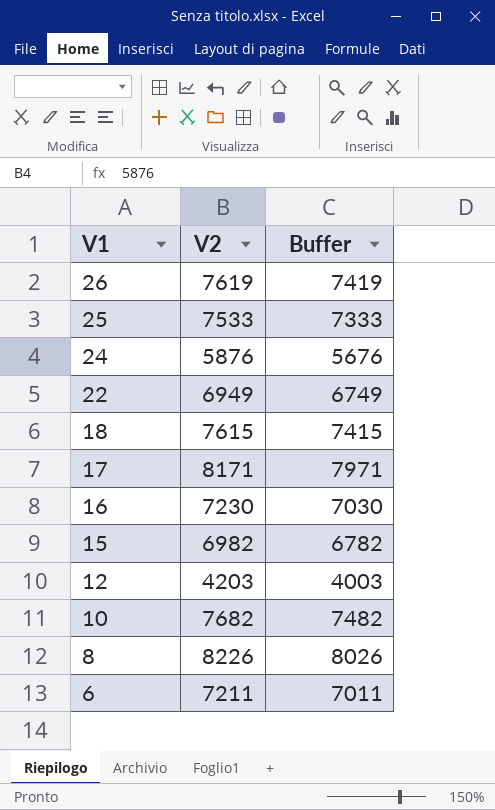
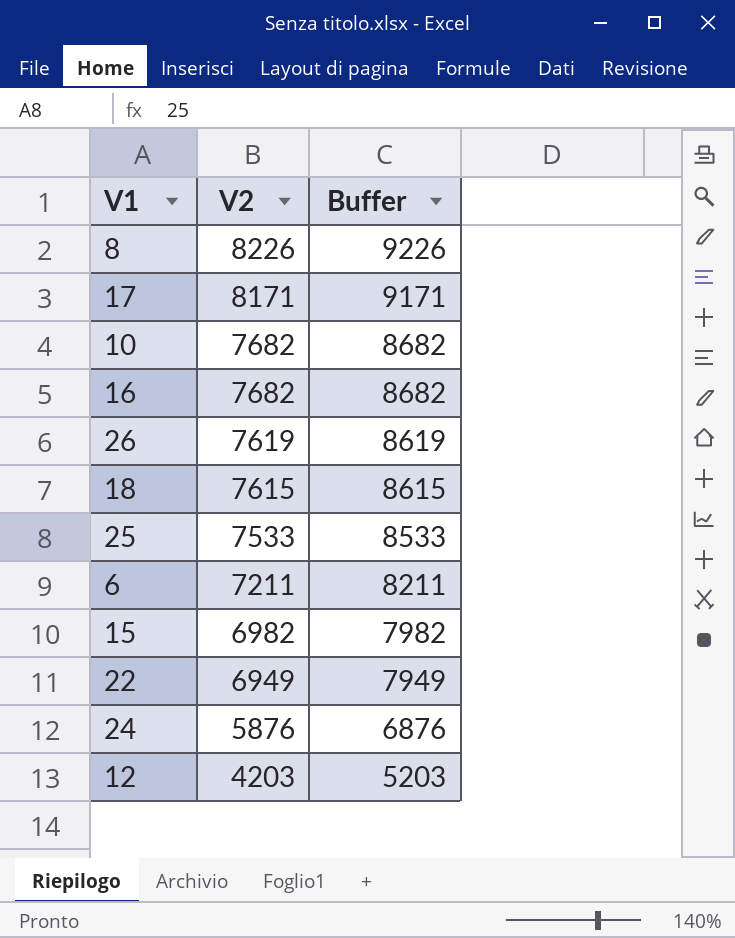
row order: V1 descending -> V2 descending
column Buffer | formula: [V2] - 200 -> [V2] + 1000
16 | V2: 7230 -> 7682

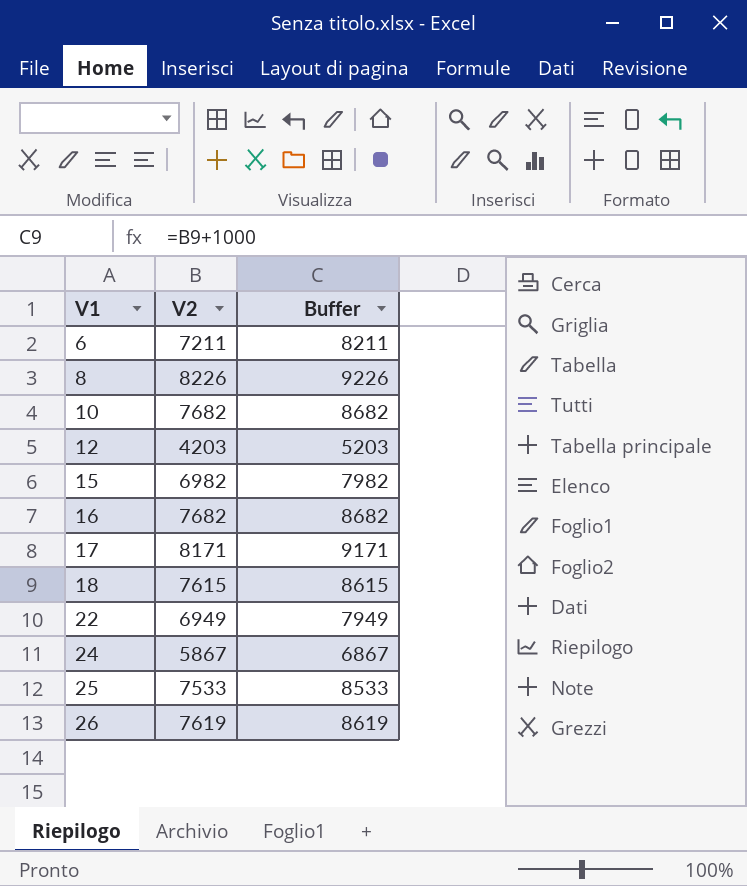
row order: V2 descending -> V1 ascending
24 | V2: 5876 -> 5867
24 | Buffer: 6876 -> 6867

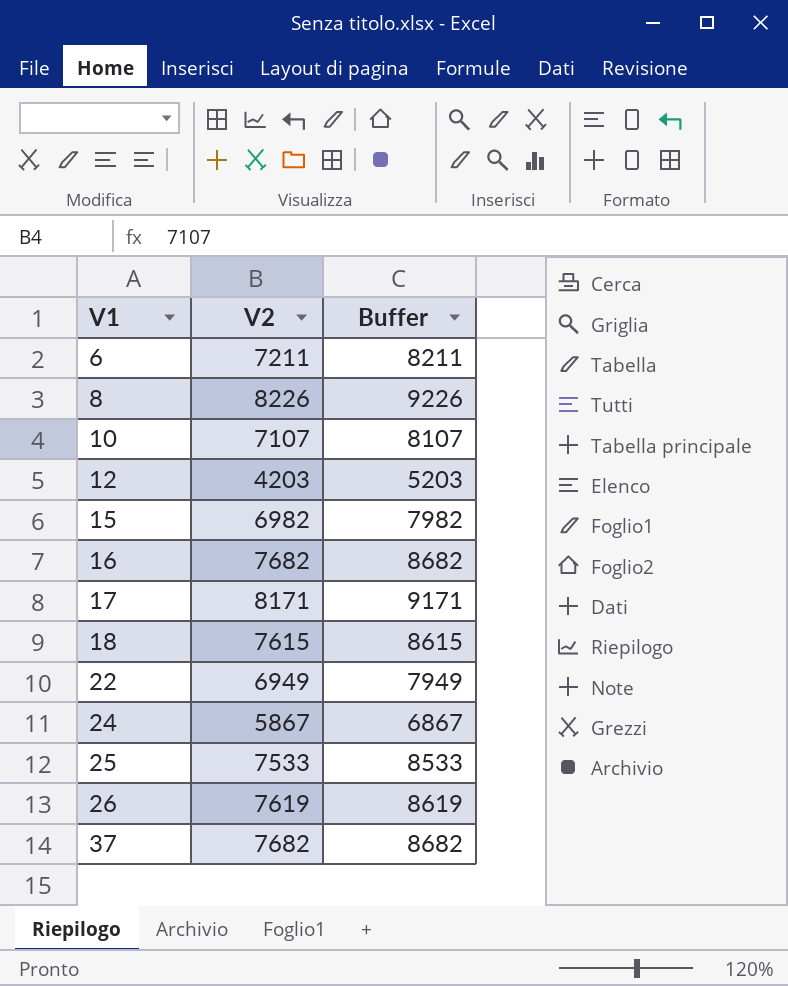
10 | V2: 7682 -> 7107
10 | Buffer: 8682 -> 8107
row 37: none -> 7682 | 8682

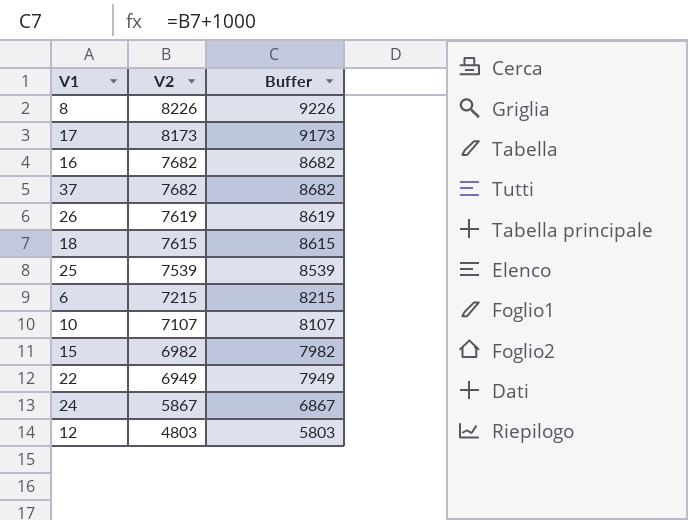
row order: V1 ascending -> V2 descending
17 | V2: 8171 -> 8173
17 | Buffer: 9171 -> 9173
25 | V2: 7533 -> 7539
25 | Buffer: 8533 -> 8539
6 | V2: 7211 -> 7215
6 | Buffer: 8211 -> 8215
12 | V2: 4203 -> 4803
12 | Buffer: 5203 -> 5803

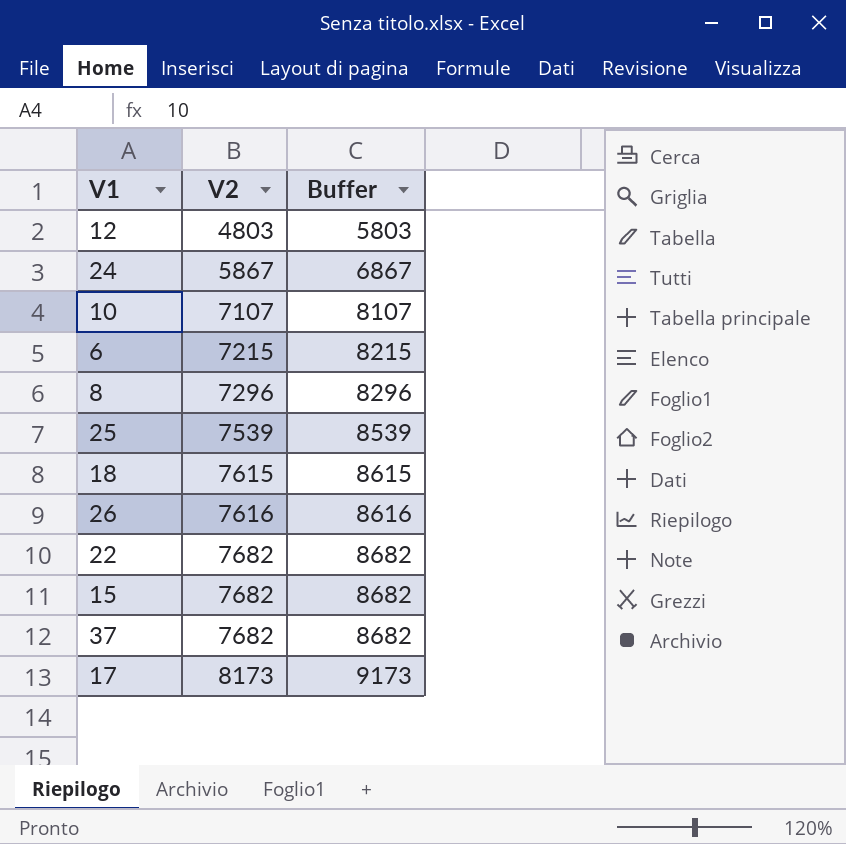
row order: V2 descending -> V2 ascending
row 16: 7682 | 8682 -> none
8 | V2: 8226 -> 7296
8 | Buffer: 9226 -> 8296
26 | V2: 7619 -> 7616
26 | Buffer: 8619 -> 8616
22 | V2: 6949 -> 7682
22 | Buffer: 7949 -> 8682
15 | V2: 6982 -> 7682
15 | Buffer: 7982 -> 8682

